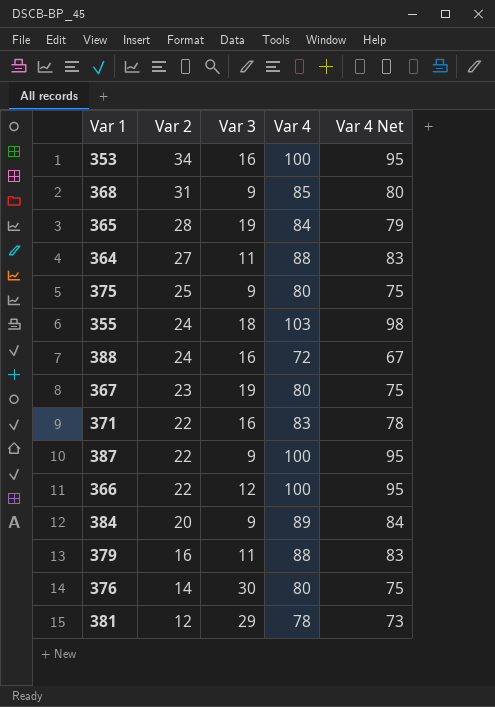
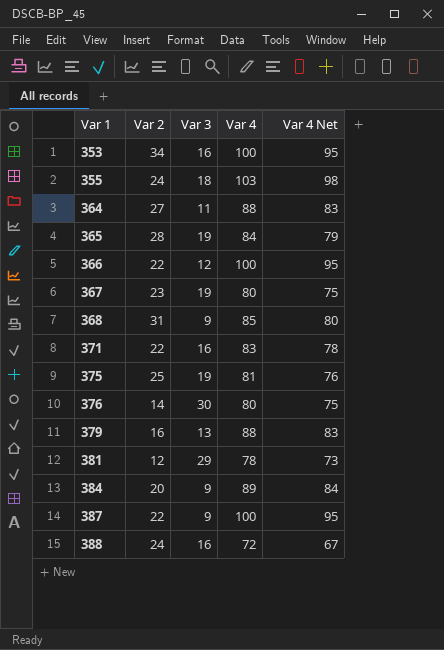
row order: Var 2 descending -> Var 1 ascending
375 | Var 3: 9 -> 19
375 | Var 4: 80 -> 81
375 | Var 4 Net: 75 -> 76
379 | Var 3: 11 -> 13

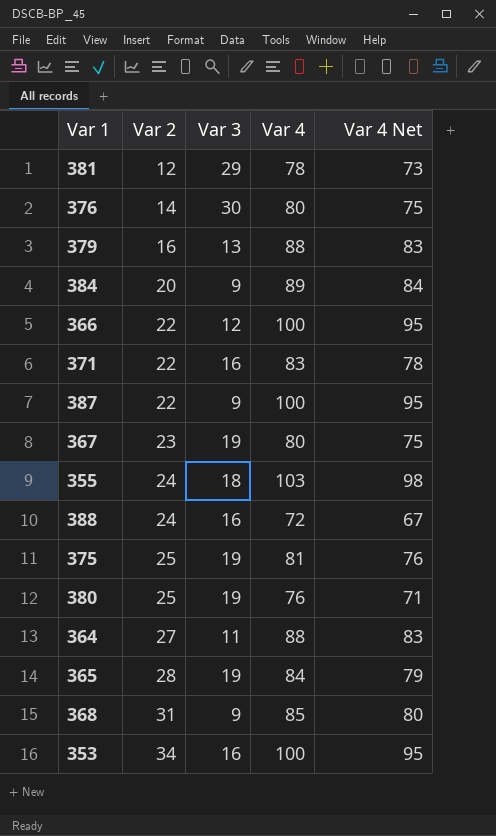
row order: Var 1 ascending -> Var 2 ascending
row 380: none -> 25 | 19 | 76 | 71

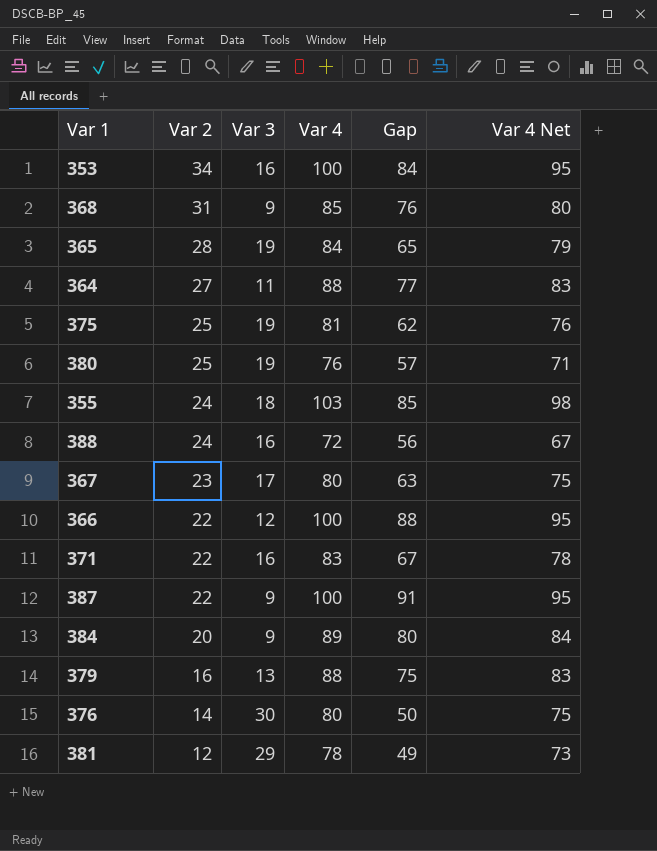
row order: Var 2 ascending -> Var 2 descending
column Gap | formula: none -> [Var 4] - [Var 3]
367 | Var 3: 19 -> 17

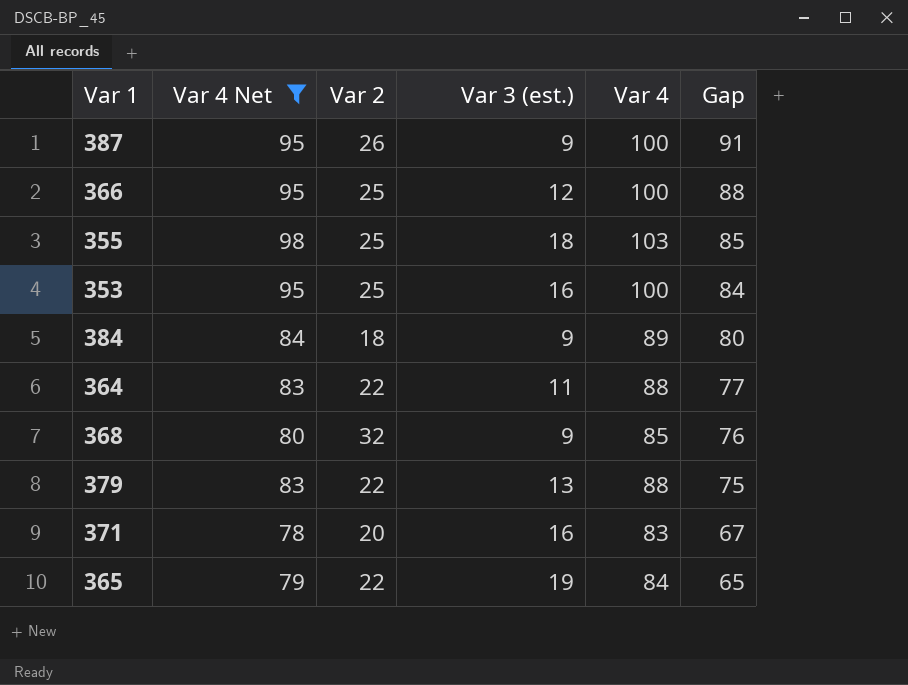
filter: none -> Var 4 Net >= 78
row order: Var 2 descending -> Gap descending
column Var 4 Net | position: 6 -> 2
column name: Var 3 -> Var 3 (est.)
387 | Var 2: 22 -> 26
366 | Var 2: 22 -> 25
355 | Var 2: 24 -> 25
353 | Var 2: 34 -> 25
384 | Var 2: 20 -> 18
364 | Var 2: 27 -> 22
368 | Var 2: 31 -> 32
379 | Var 2: 16 -> 22
371 | Var 2: 22 -> 20
365 | Var 2: 28 -> 22

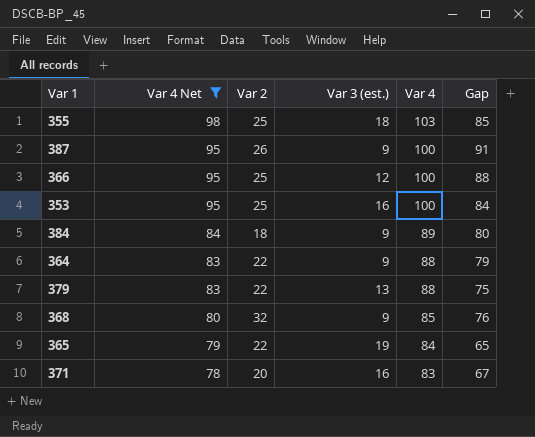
row order: Gap descending -> Var 4 Net descending
364 | Var 3 (est.): 11 -> 9
364 | Gap: 77 -> 79

